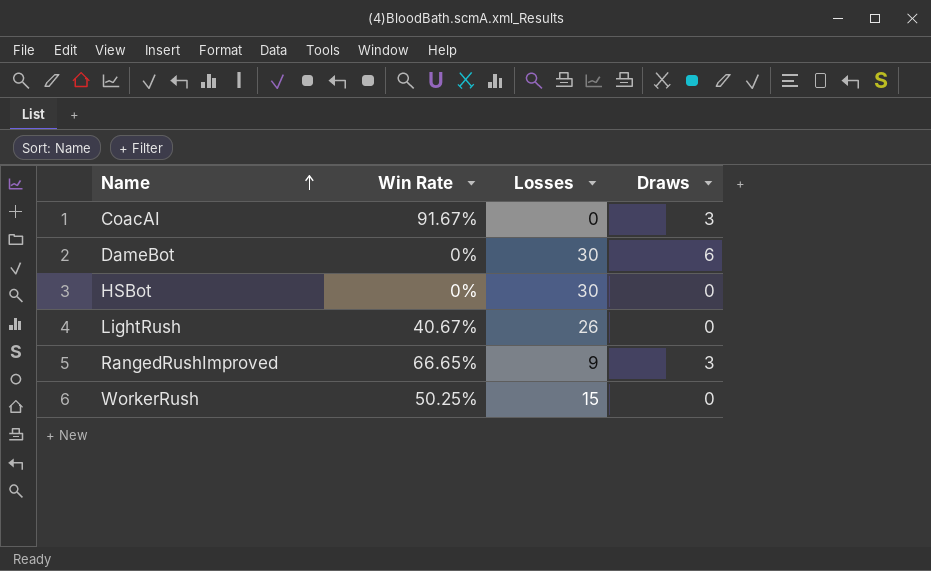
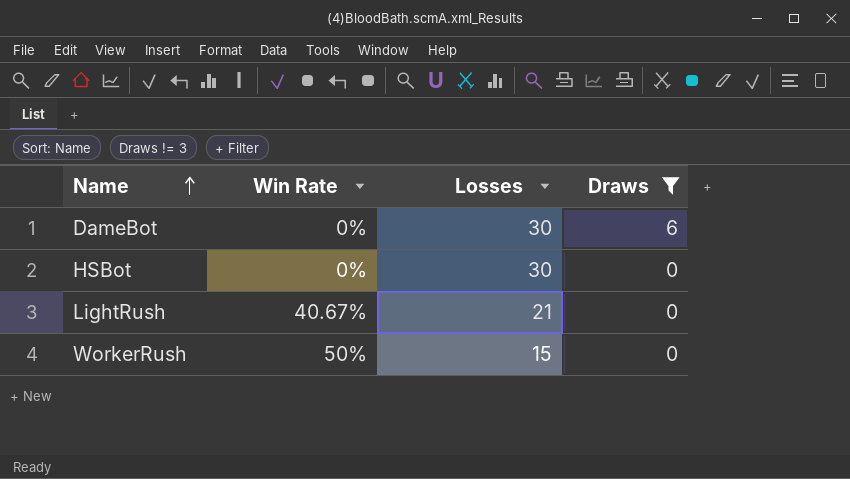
filter: none -> Draws != 3
LightRush | Losses: 26 -> 21
WorkerRush | Win Rate: 50.25% -> 50%

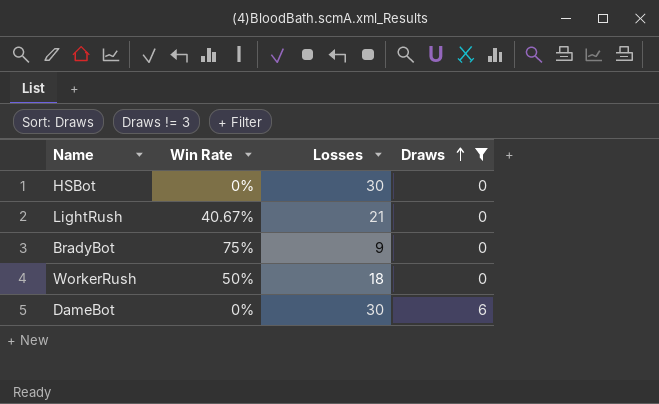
row order: Name ascending -> Draws ascending
row BradyBot: none -> 75% | 9 | 0
WorkerRush | Losses: 15 -> 18

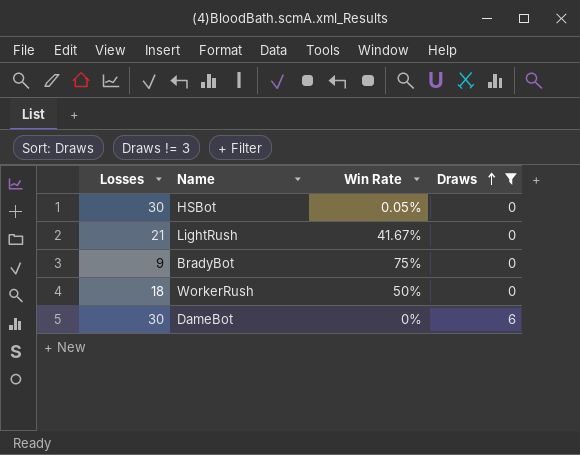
column Losses | position: 3 -> 1
HSBot | Win Rate: 0% -> 0.05%
LightRush | Win Rate: 40.67% -> 41.67%

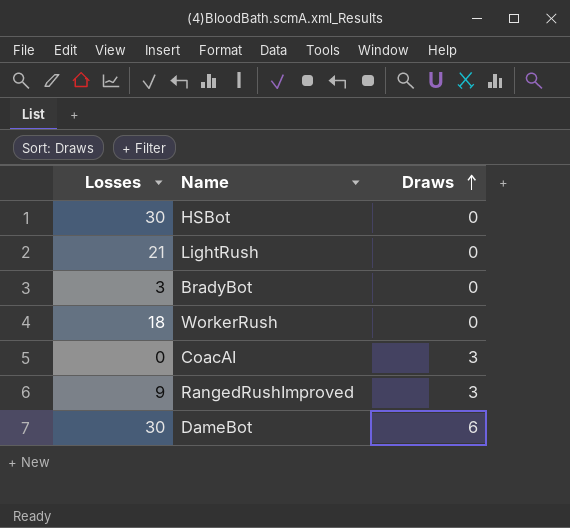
filter: Draws != 3 -> none
column Win Rate | position: 3 -> none
BradyBot | Losses: 9 -> 3

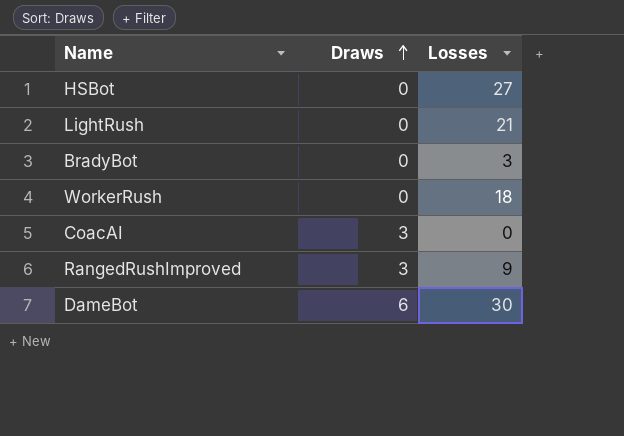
column Losses | position: 1 -> 3
HSBot | Losses: 30 -> 27

